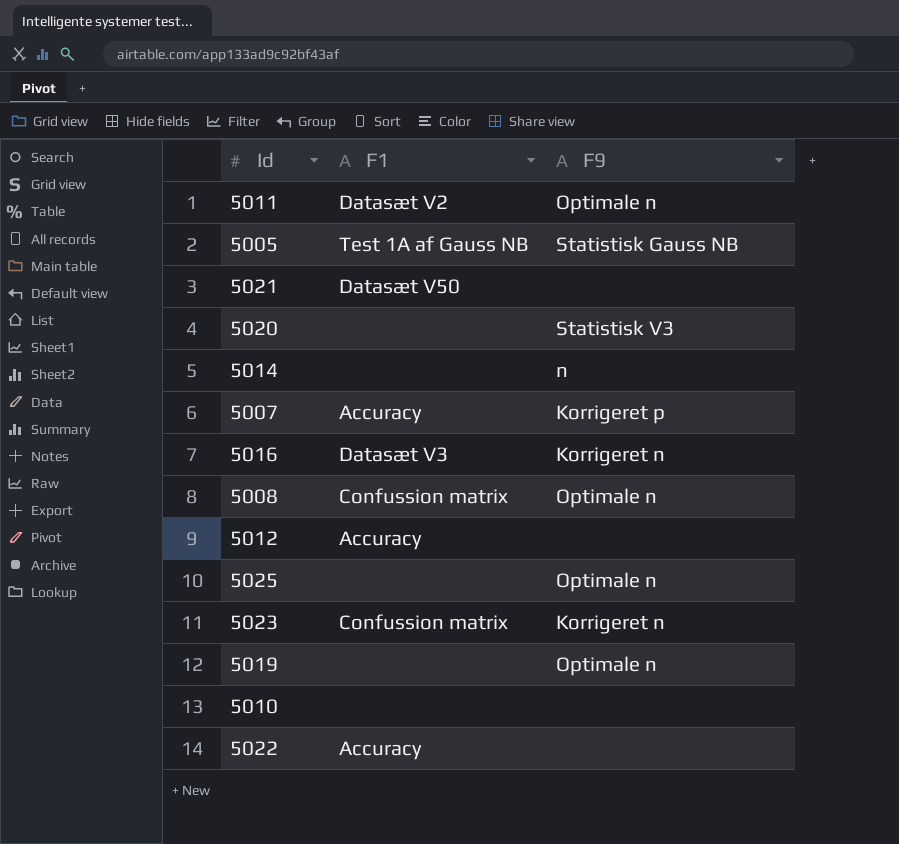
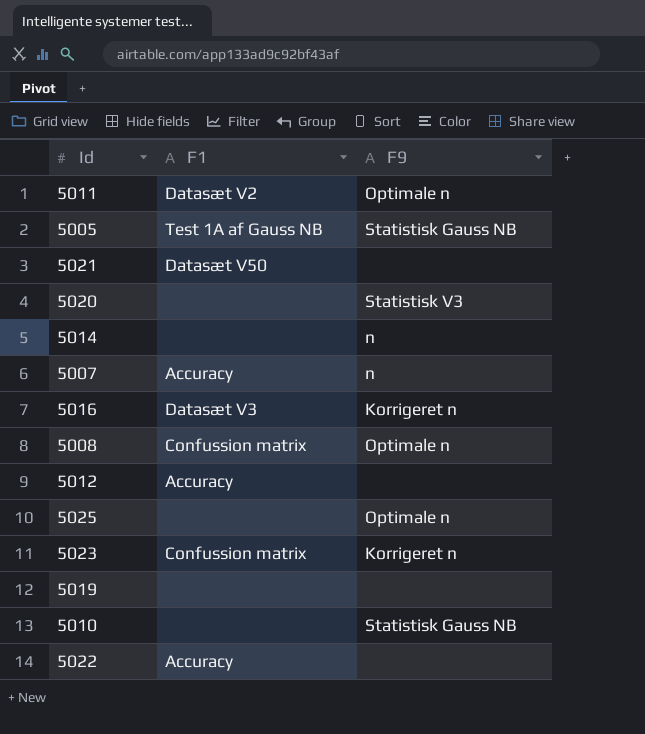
5007 | F9: Korrigeret p -> n
5019 | F9: Optimale n -> none
5010 | F9: none -> Statistisk Gauss NB

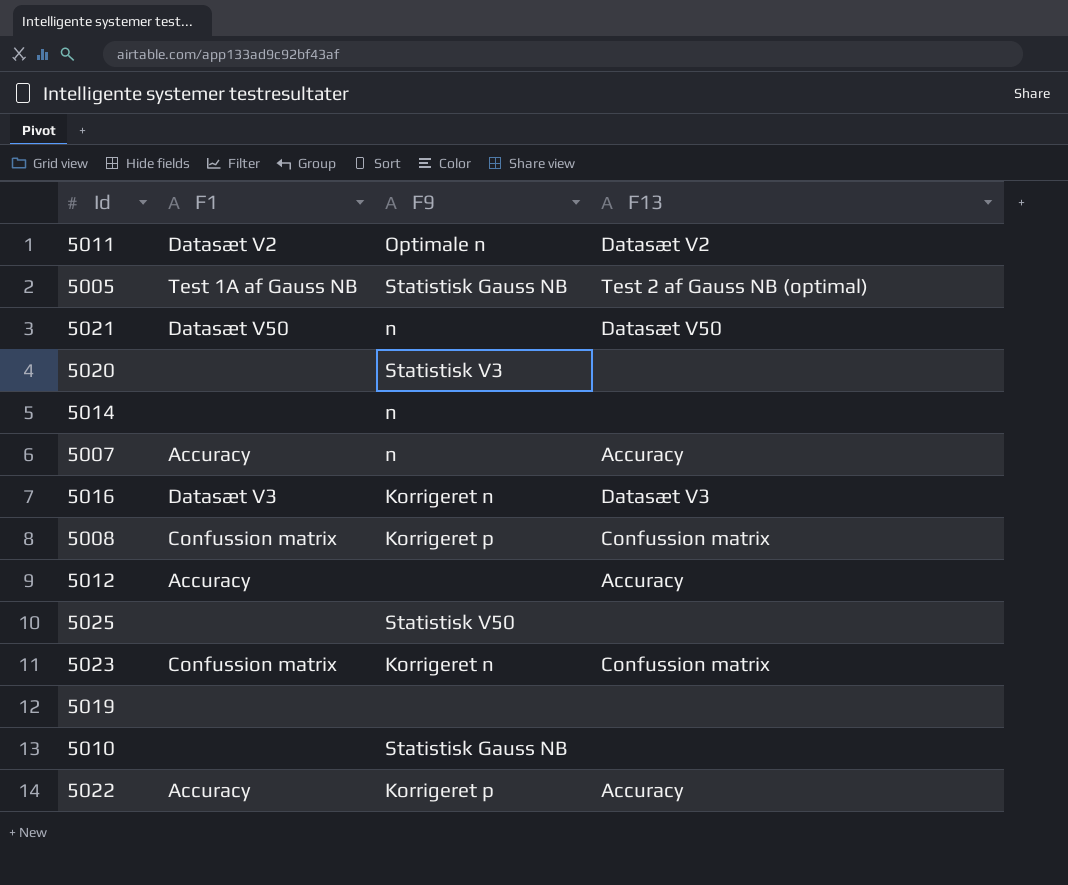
column F13 | position: none -> 4
5021 | F9: none -> n
5008 | F9: Optimale n -> Korrigeret p
5025 | F9: Optimale n -> Statistisk V50
5022 | F9: none -> Korrigeret p

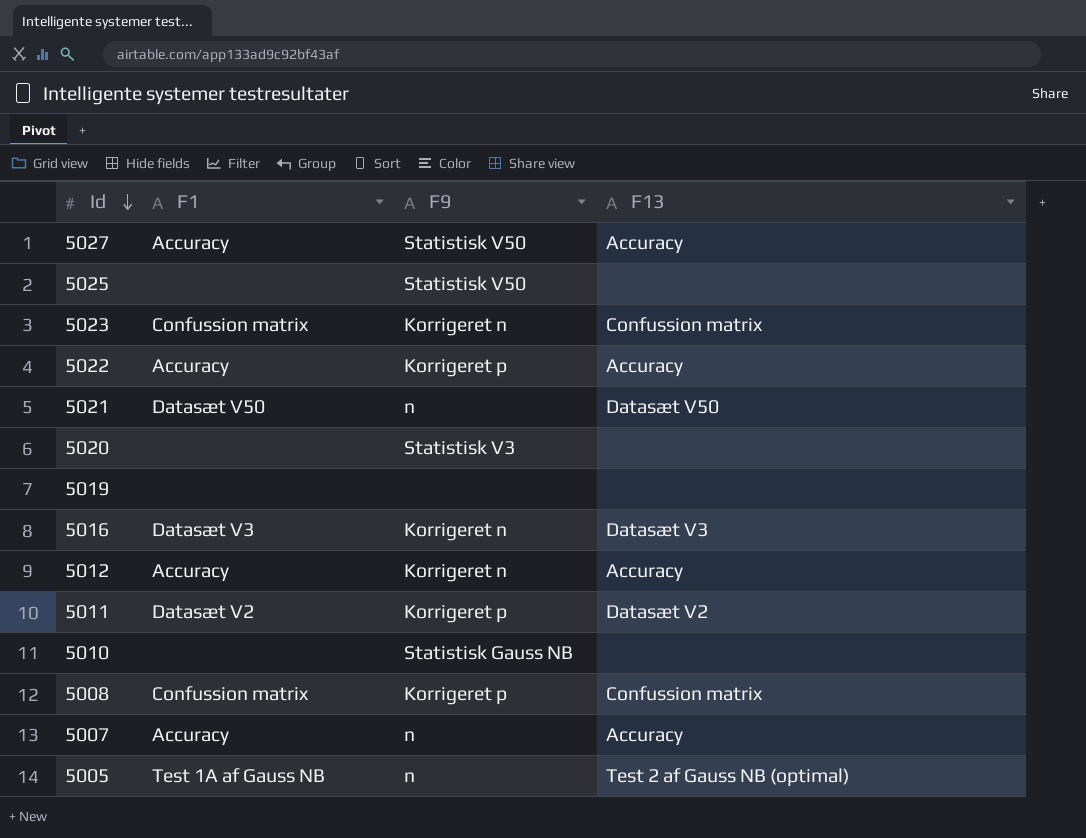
row order: none -> Id descending
row 5014: none | n | none -> none
row 5027: none -> Accuracy | Statistisk V50 | Accuracy
5012 | F9: none -> Korrigeret n
5011 | F9: Optimale n -> Korrigeret p
5005 | F9: Statistisk Gauss NB -> n

